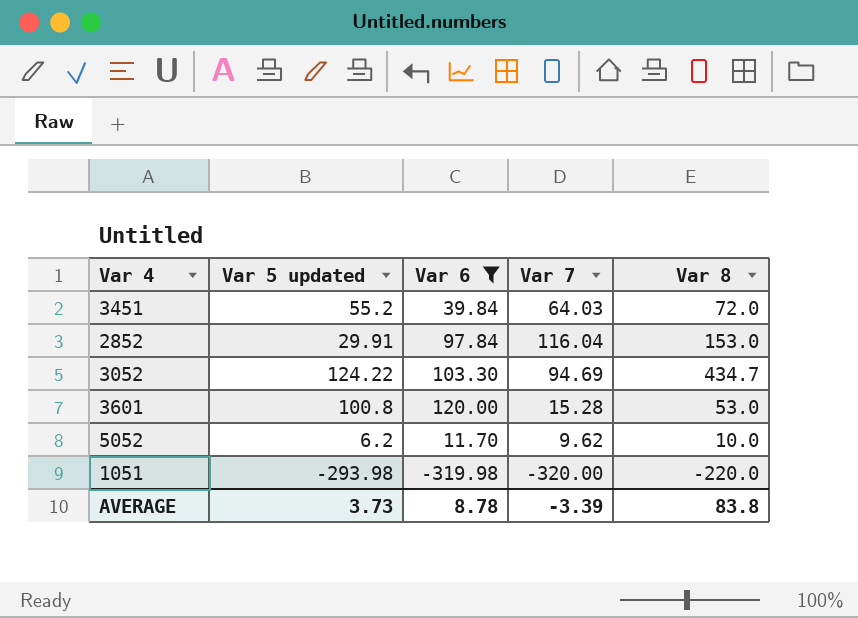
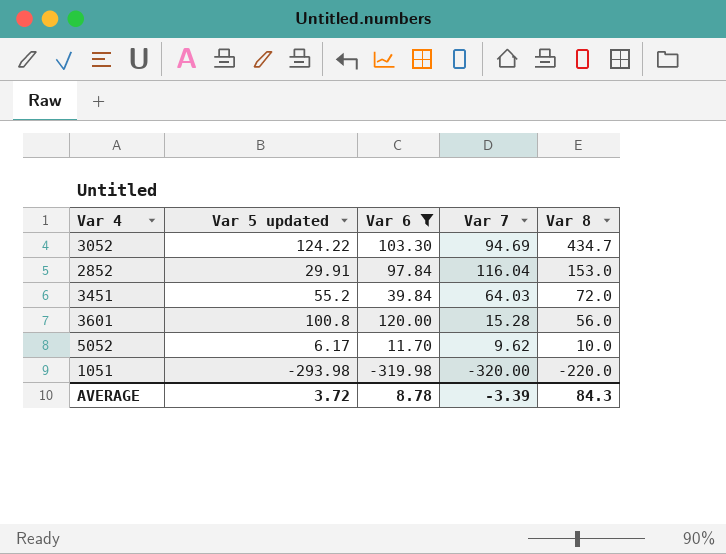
row order: none -> Var 8 descending
3601 | Var 8: 53.0 -> 56.0
5052 | Var 5 updated: 6.2 -> 6.17
AVERAGE | Var 5 updated: 3.73 -> 3.72
AVERAGE | Var 8: 83.8 -> 84.3

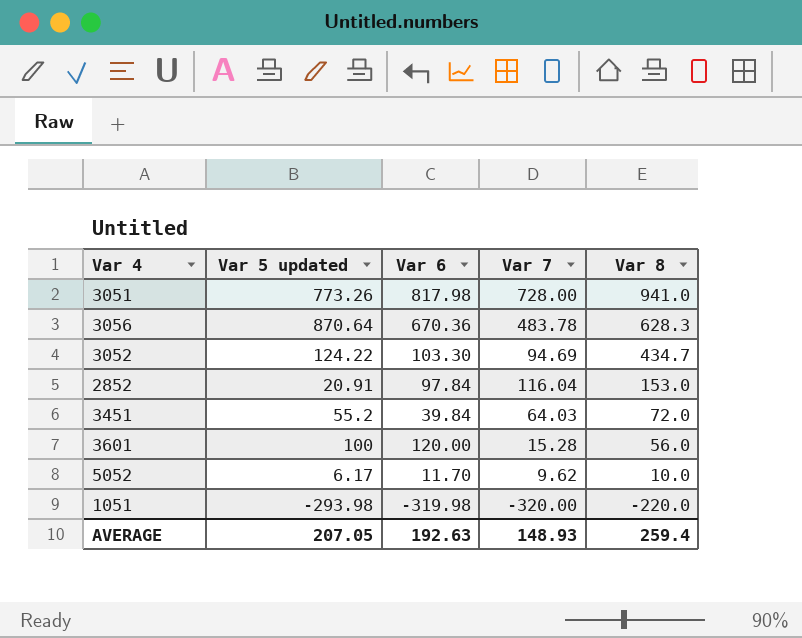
filter: Var 6 <= 120.00 -> none
2852 | Var 5 updated: 29.91 -> 20.91
3601 | Var 5 updated: 100.8 -> 100
AVERAGE | Var 5 updated: 3.72 -> 207.05
AVERAGE | Var 6: 8.78 -> 192.63
AVERAGE | Var 7: -3.39 -> 148.93
AVERAGE | Var 8: 84.3 -> 259.4

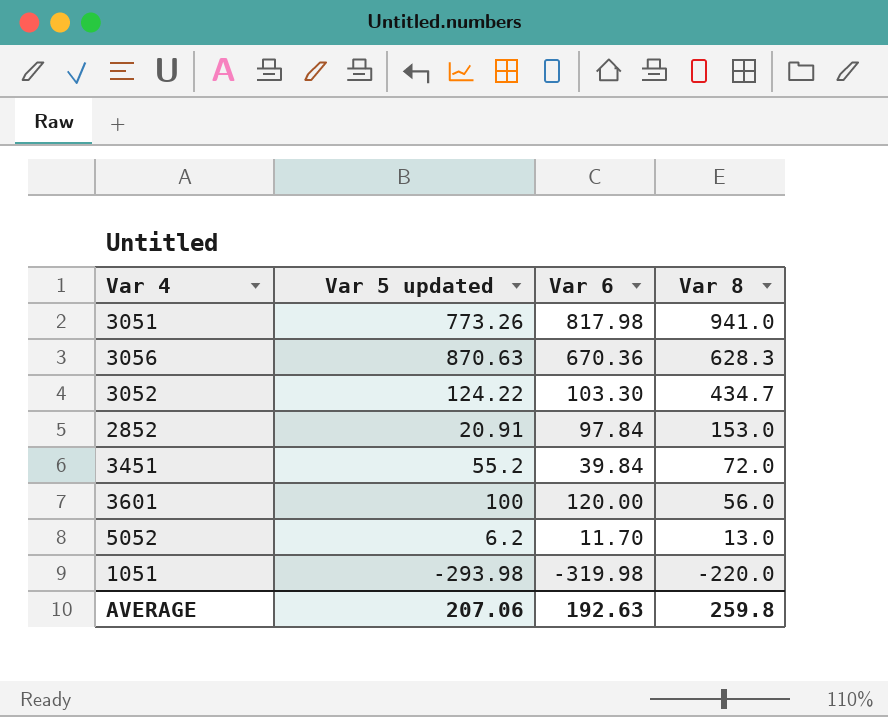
column Var 7 | position: 4 -> none
3056 | Var 5 updated: 870.64 -> 870.63
5052 | Var 5 updated: 6.17 -> 6.2
5052 | Var 8: 10.0 -> 13.0
AVERAGE | Var 5 updated: 207.05 -> 207.06
AVERAGE | Var 8: 259.4 -> 259.8

